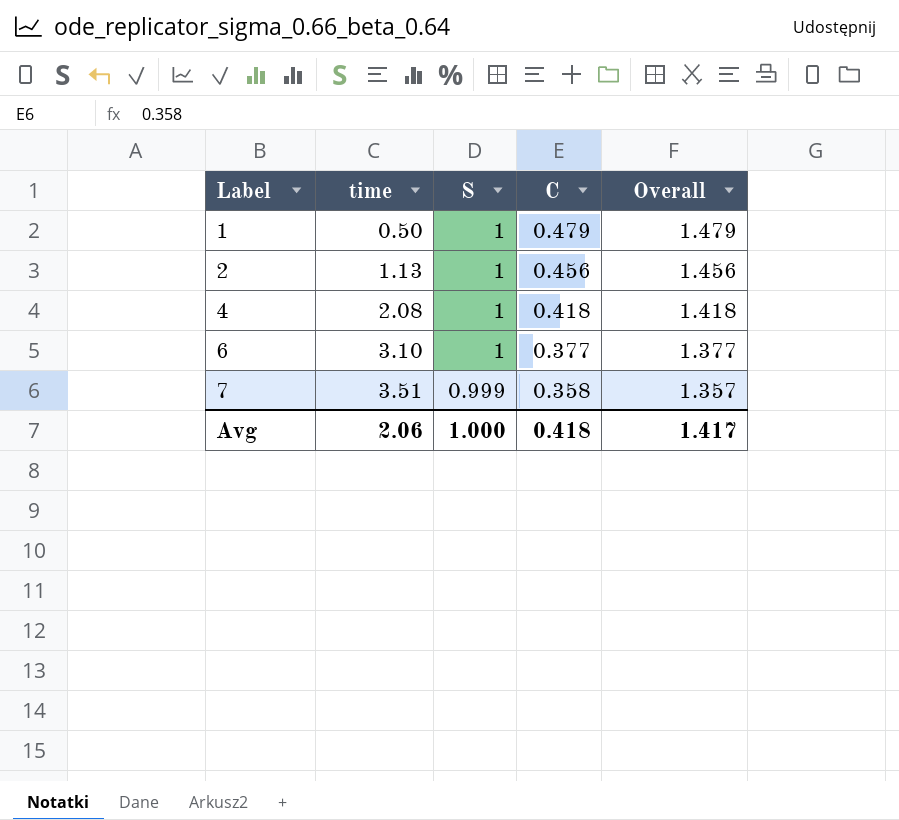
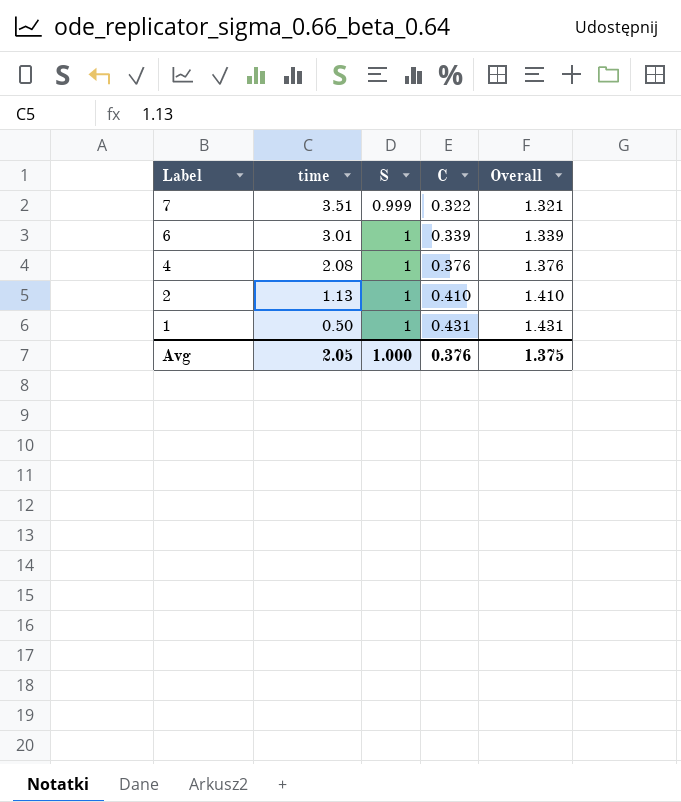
row order: Label ascending -> Label descending
7 | C: 0.358 -> 0.322
7 | Overall: 1.357 -> 1.321
6 | time: 3.10 -> 3.01
6 | C: 0.377 -> 0.339
6 | Overall: 1.377 -> 1.339
4 | C: 0.418 -> 0.376
4 | Overall: 1.418 -> 1.376
2 | C: 0.456 -> 0.410
2 | Overall: 1.456 -> 1.410
1 | C: 0.479 -> 0.431
1 | Overall: 1.479 -> 1.431
Avg | time: 2.06 -> 2.05
Avg | C: 0.418 -> 0.376
Avg | Overall: 1.417 -> 1.375

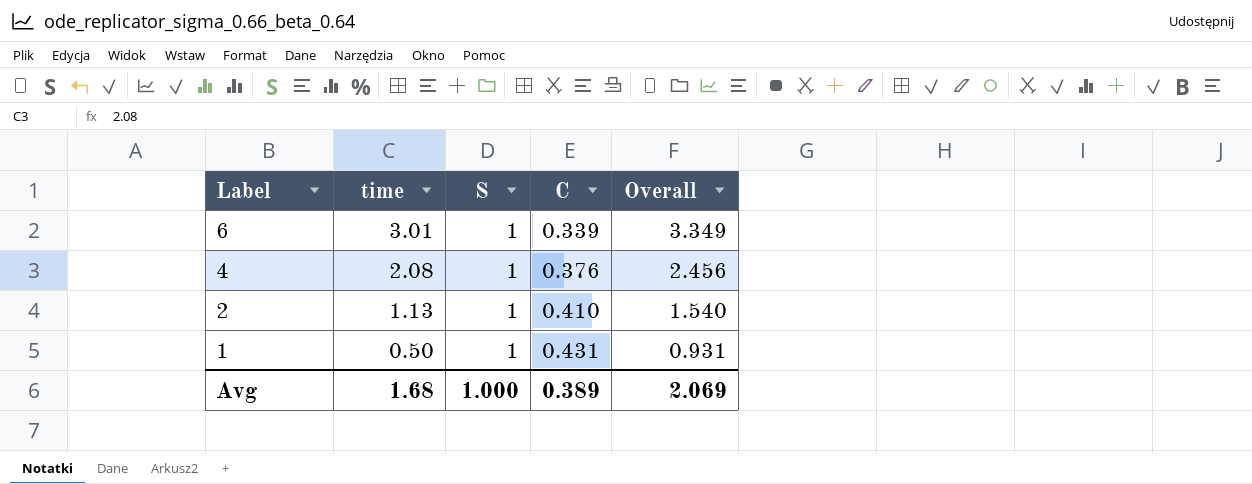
column Overall | formula: [S] + [C] -> [time] + [C]
row 7: 3.51 | 0.999 | 0.322 | 1.321 -> none
Avg | time: 2.05 -> 1.68
Avg | C: 0.376 -> 0.389
Avg | Overall: 1.375 -> 2.069

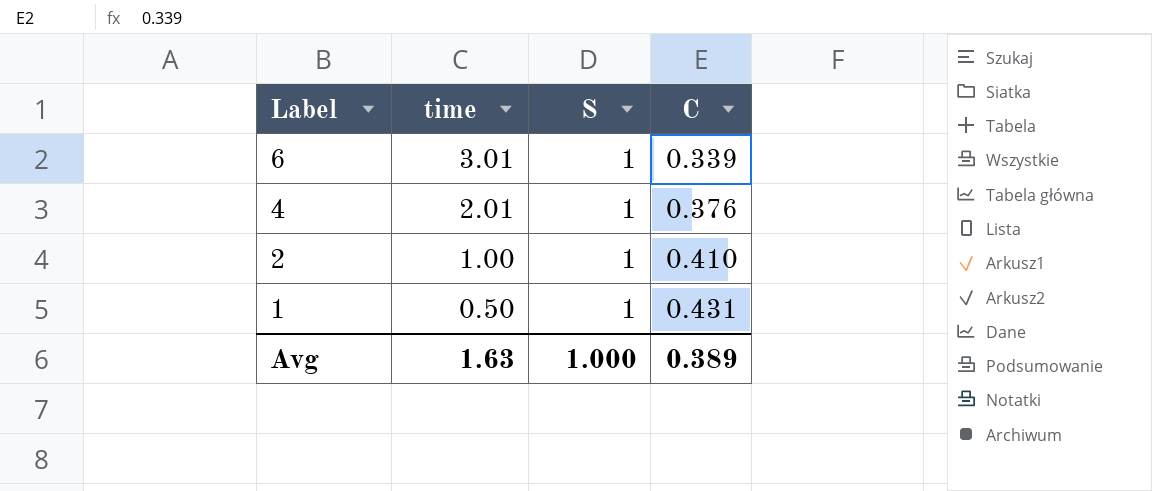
column Overall | formula: [time] + [C] -> none
4 | time: 2.08 -> 2.01
2 | time: 1.13 -> 1.00
Avg | time: 1.68 -> 1.63

